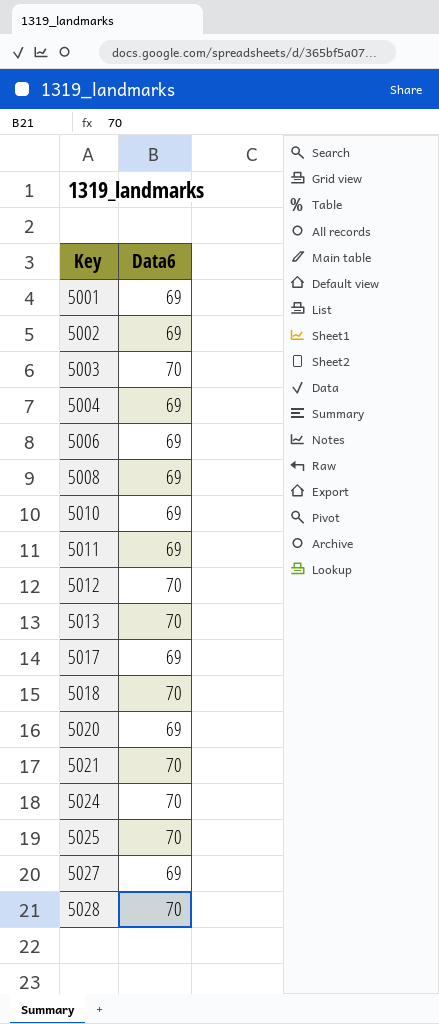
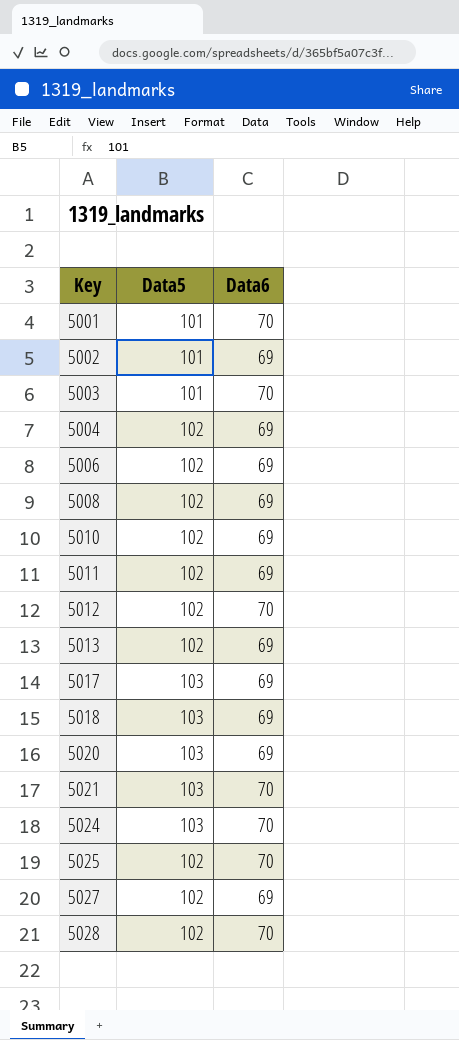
column Data5 | position: none -> 2
5001 | Data6: 69 -> 70
5013 | Data6: 70 -> 69
5018 | Data6: 70 -> 69

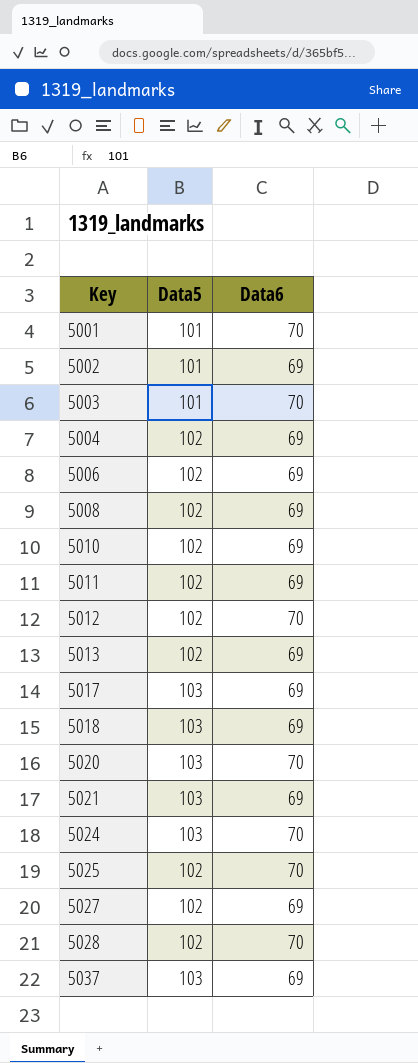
5020 | Data6: 69 -> 70
5021 | Data6: 70 -> 69
row 5037: none -> 103 | 69

